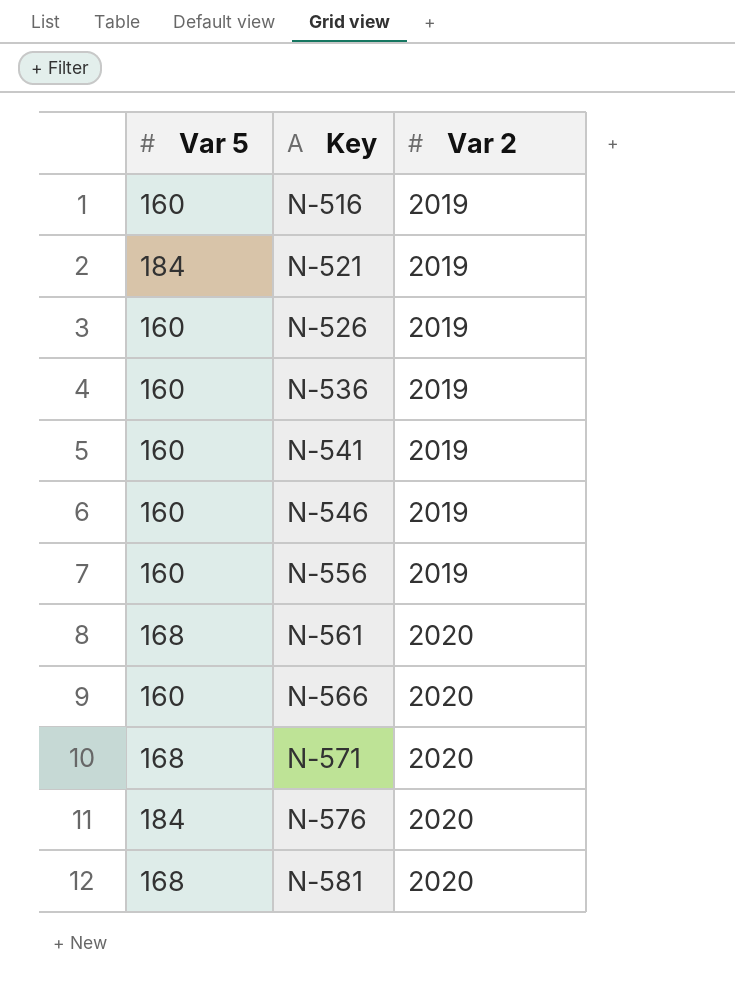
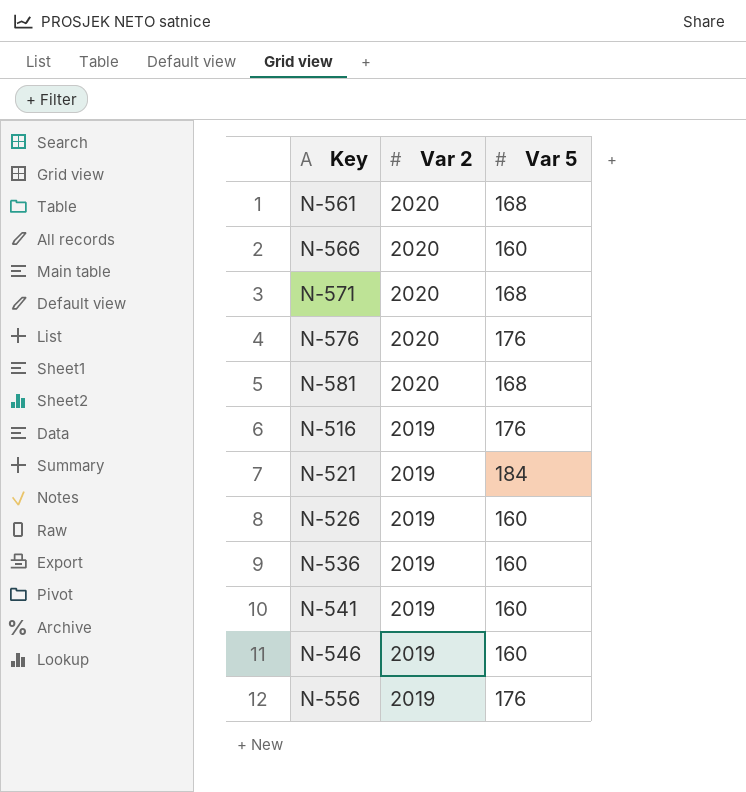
row order: Key ascending -> Var 2 descending
column Var 5 | position: 1 -> 3
N-576 | Var 5: 184 -> 176
N-516 | Var 5: 160 -> 176
N-556 | Var 5: 160 -> 176

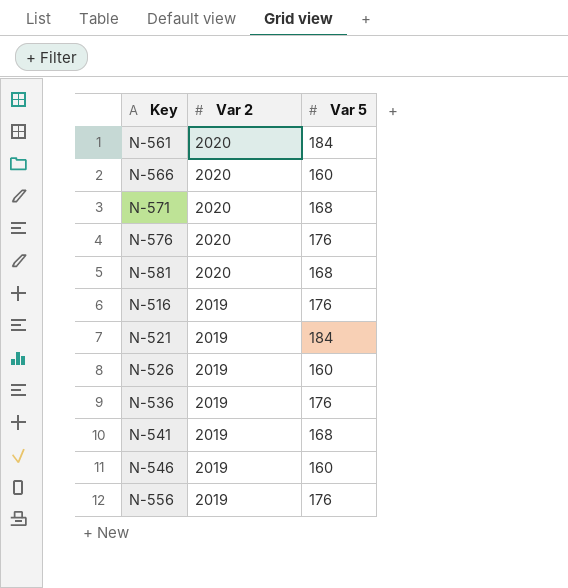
N-561 | Var 5: 168 -> 184
N-536 | Var 5: 160 -> 176
N-541 | Var 5: 160 -> 168

